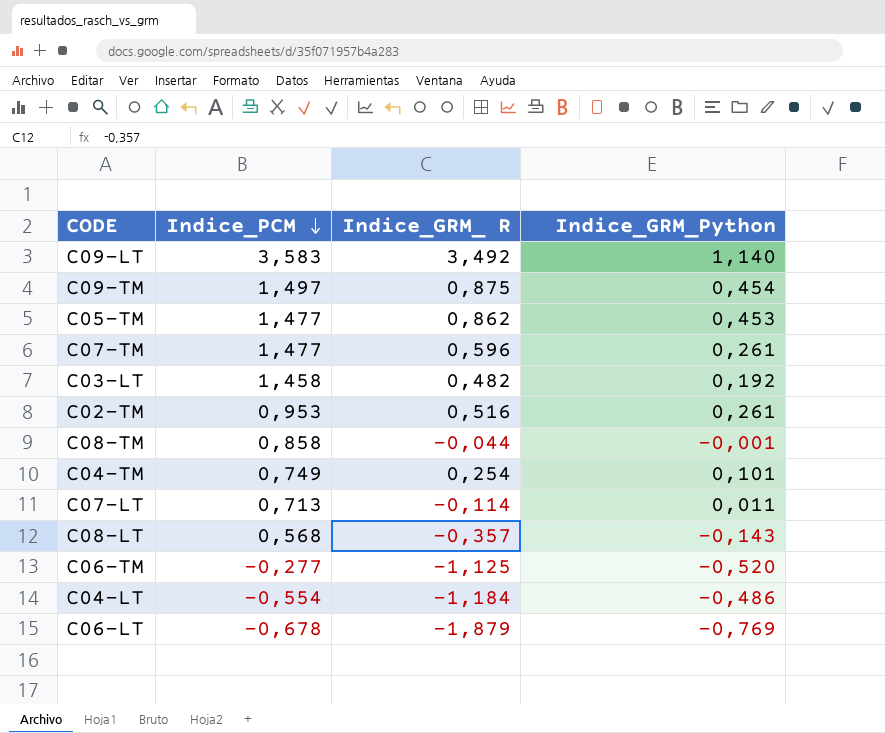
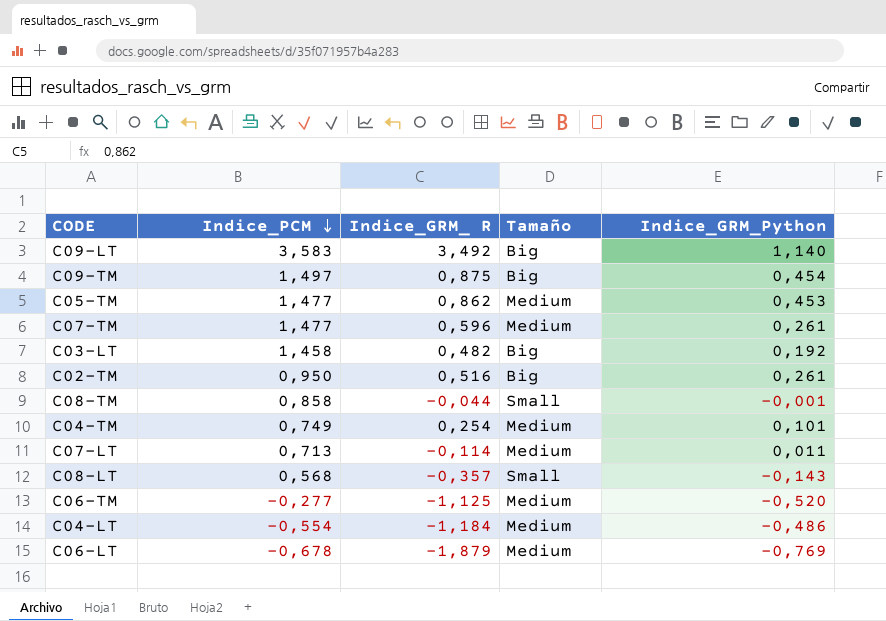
column Tamaño | position: none -> 4
C02-TM | Indice_PCM: 0,953 -> 0,950

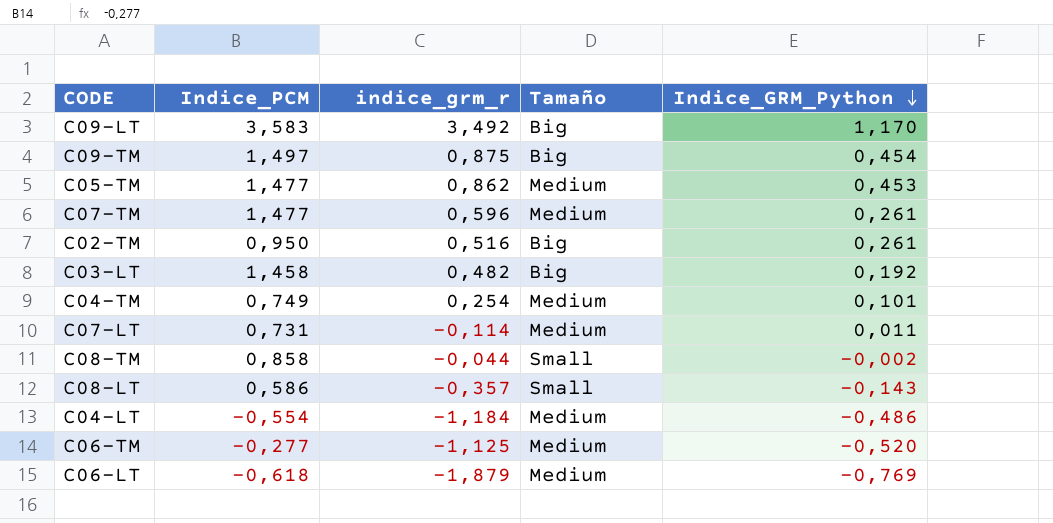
row order: Indice_PCM descending -> Indice_GRM_Python descending
column name: Indice_GRM_ R -> indice_grm_r
C09-LT | Indice_GRM_Python: 1,140 -> 1,170
C07-LT | Indice_PCM: 0,713 -> 0,731
C08-TM | Indice_GRM_Python: -0,001 -> -0,002
C08-LT | Indice_PCM: 0,568 -> 0,586
C06-LT | Indice_PCM: -0,678 -> -0,618

